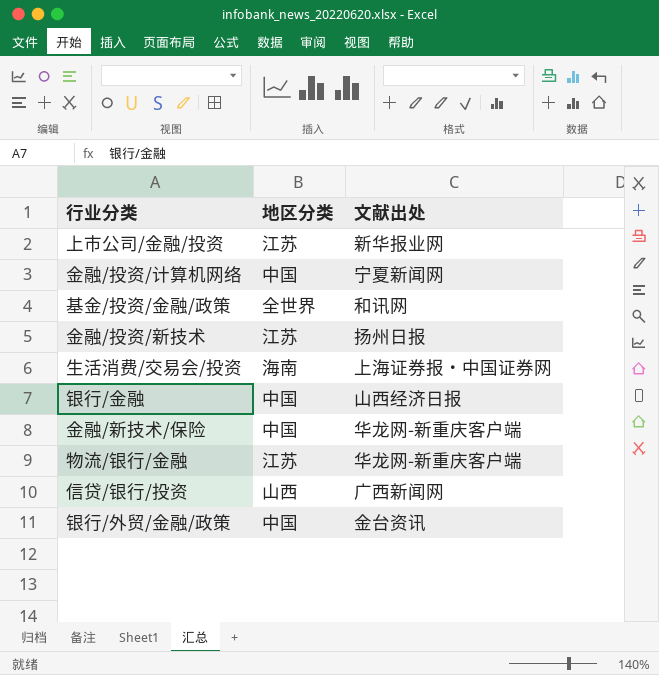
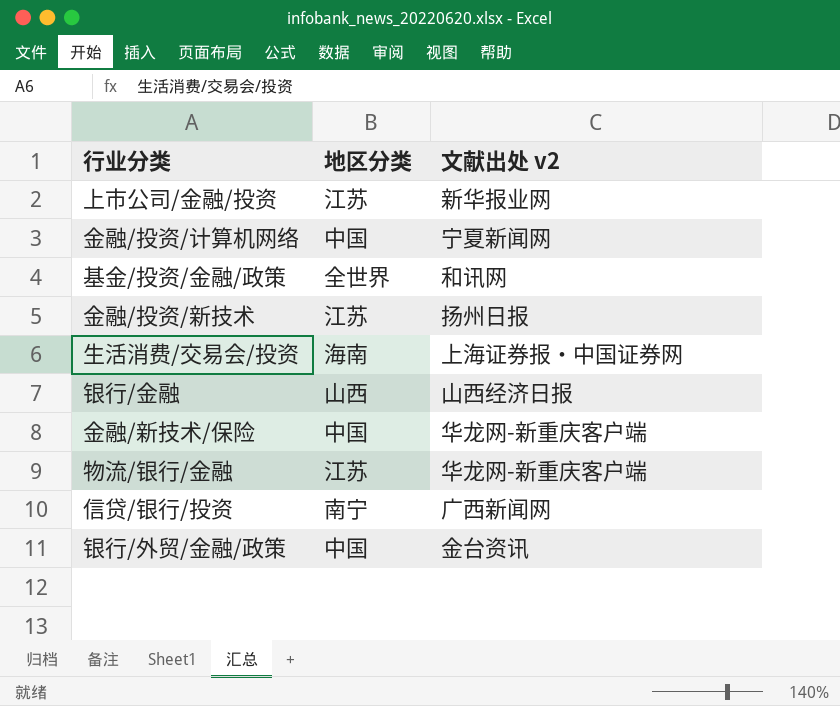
column name: 文献出处 -> 文献出处 v2
银行/金融 | 地区分类: 中国 -> 山西
信贷/银行/投资 | 地区分类: 山西 -> 南宁

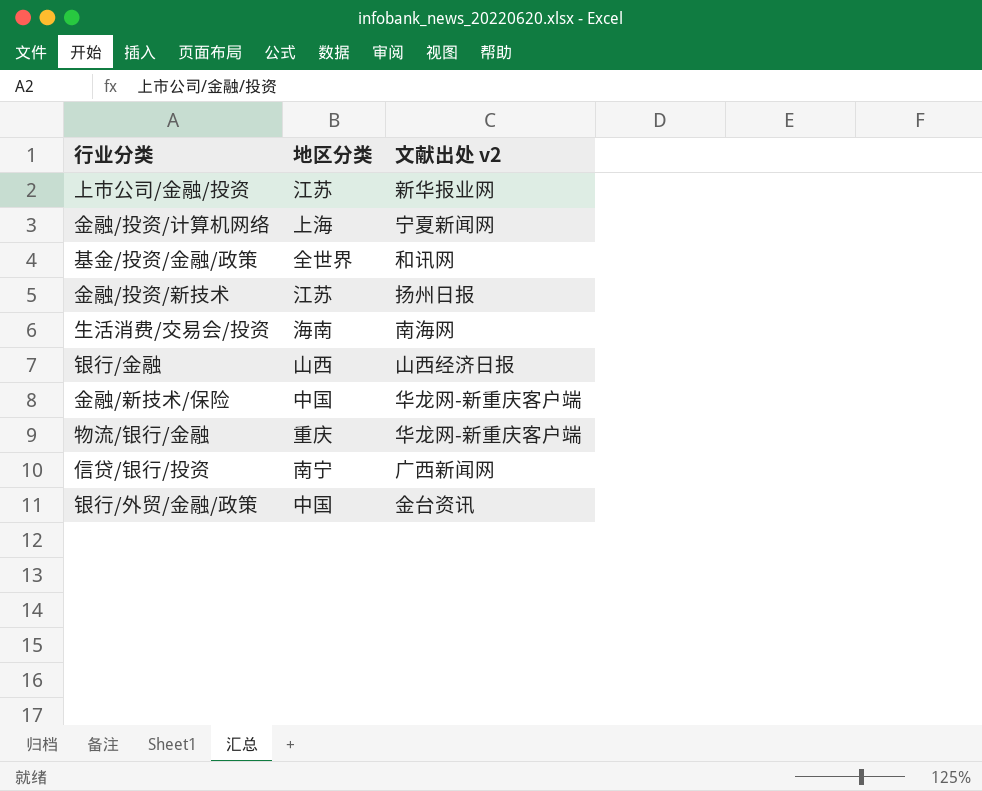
金融/投资/计算机网络 | 地区分类: 中国 -> 上海
生活消费/交易会/投资 | 文献出处 v2: 上海证券报・中国证券网 -> 南海网
物流/银行/金融 | 地区分类: 江苏 -> 重庆

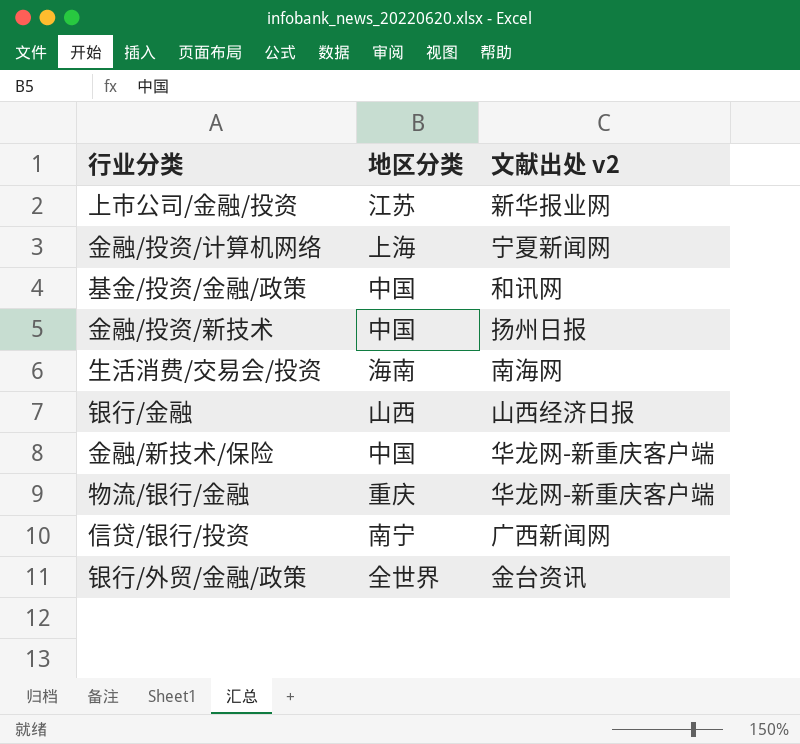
基金/投资/金融/政策 | 地区分类: 全世界 -> 中国
金融/投资/新技术 | 地区分类: 江苏 -> 中国
银行/外贸/金融/政策 | 地区分类: 中国 -> 全世界

